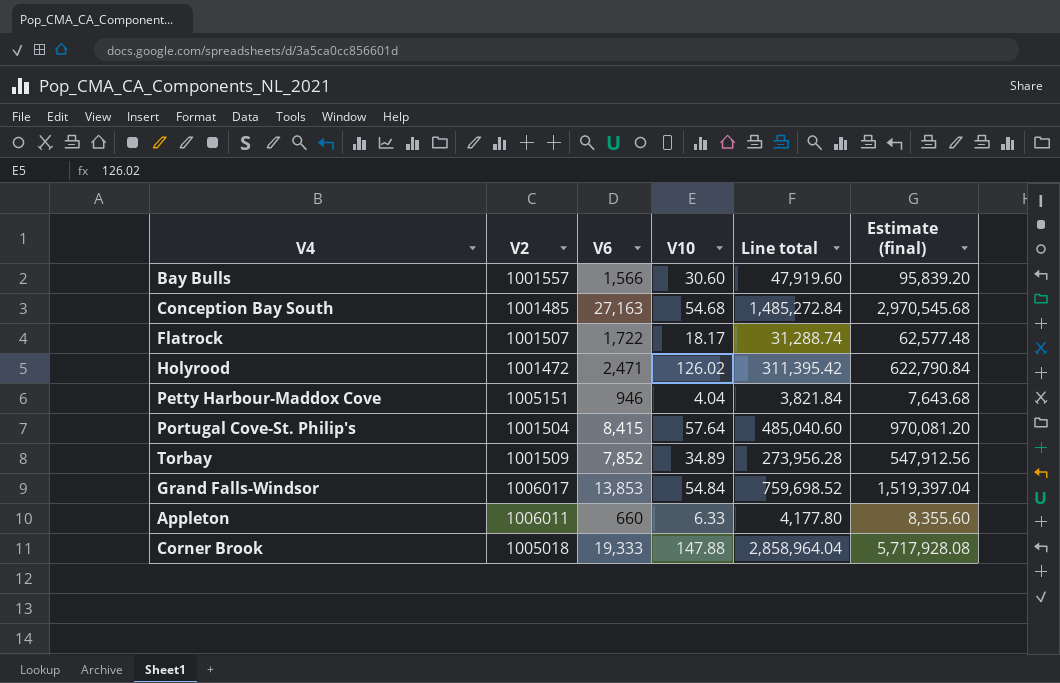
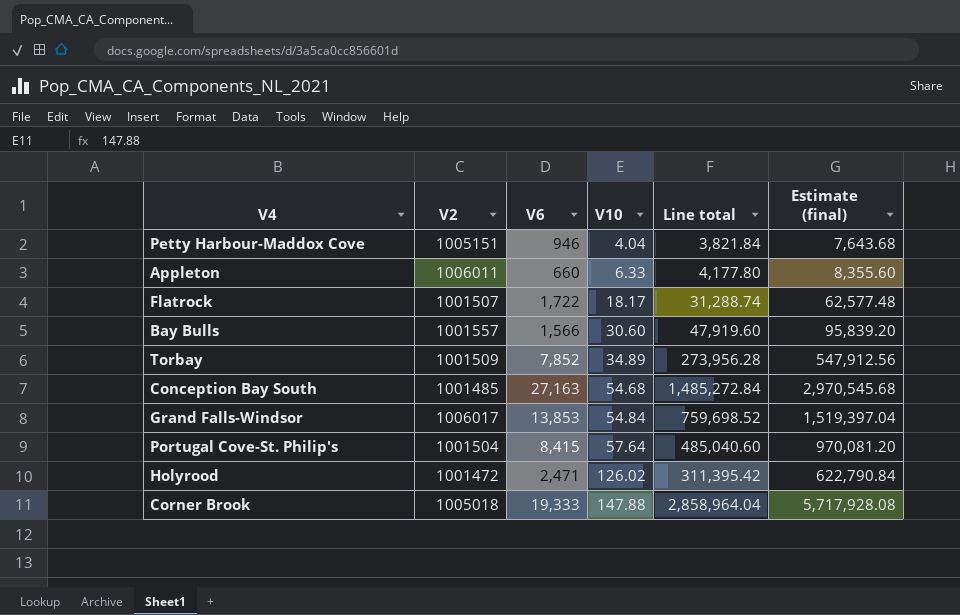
row order: none -> V10 ascending

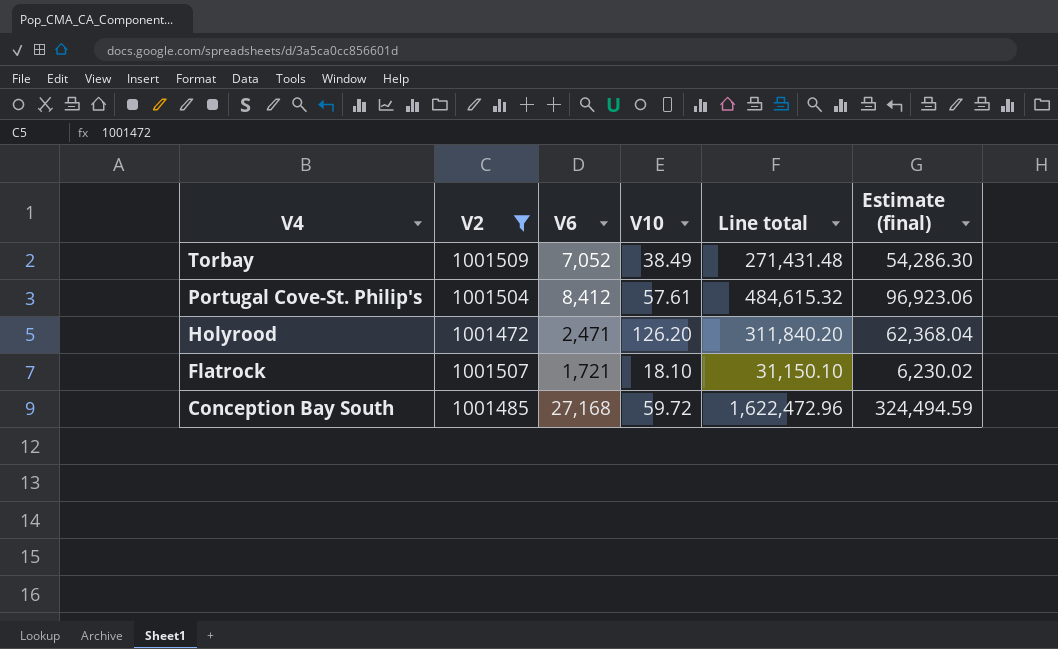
filter: none -> V2 <= 1001509
row order: V10 ascending -> V4 descending
column Estimate (final) | formula: [Line total] * 2 -> [Line total] * 0.2
Torbay | V6: 7,852 -> 7,052
Torbay | V10: 34.89 -> 38.49
Torbay | Line total: 273,956.28 -> 271,431.48
Portugal Cove-St. Philip's | V6: 8,415 -> 8,412
Portugal Cove-St. Philip's | V10: 57.64 -> 57.61
Portugal Cove-St. Philip's | Line total: 485,040.60 -> 484,615.32
Holyrood | V10: 126.02 -> 126.20
Holyrood | Line total: 311,395.42 -> 311,840.20
Flatrock | V6: 1,722 -> 1,721
Flatrock | V10: 18.17 -> 18.10
Flatrock | Line total: 31,288.74 -> 31,150.10
Conception Bay South | V6: 27,163 -> 27,168
Conception Bay South | V10: 54.68 -> 59.72
Conception Bay South | Line total: 1,485,272.84 -> 1,622,472.96

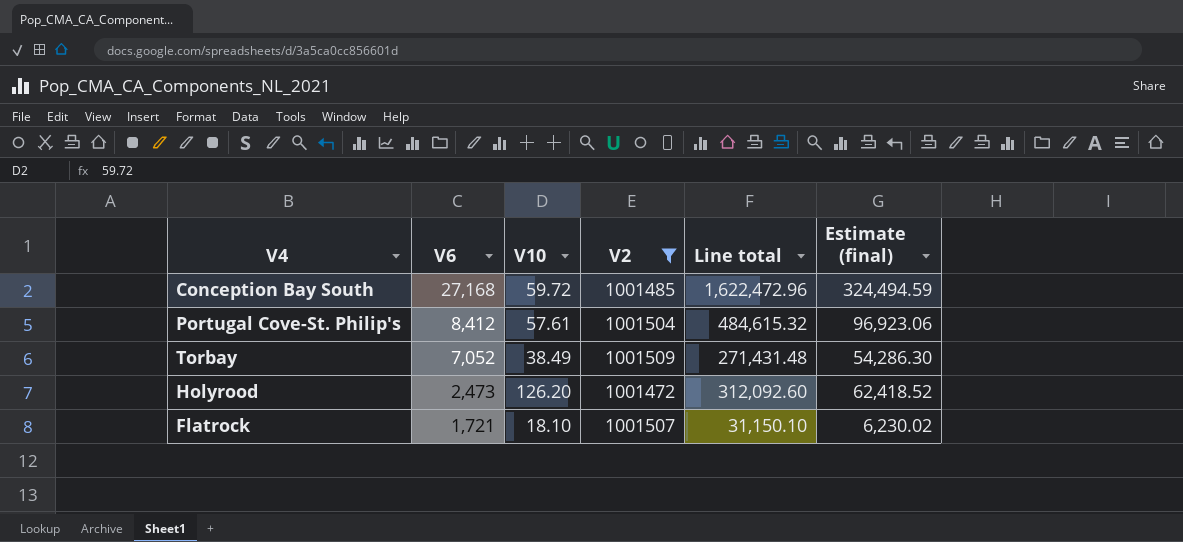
row order: V4 descending -> V6 descending
column V2 | position: 2 -> 4
Holyrood | V6: 2,471 -> 2,473
Holyrood | Line total: 311,840.20 -> 312,092.60
Holyrood | Estimate (final): 62,368.04 -> 62,418.52

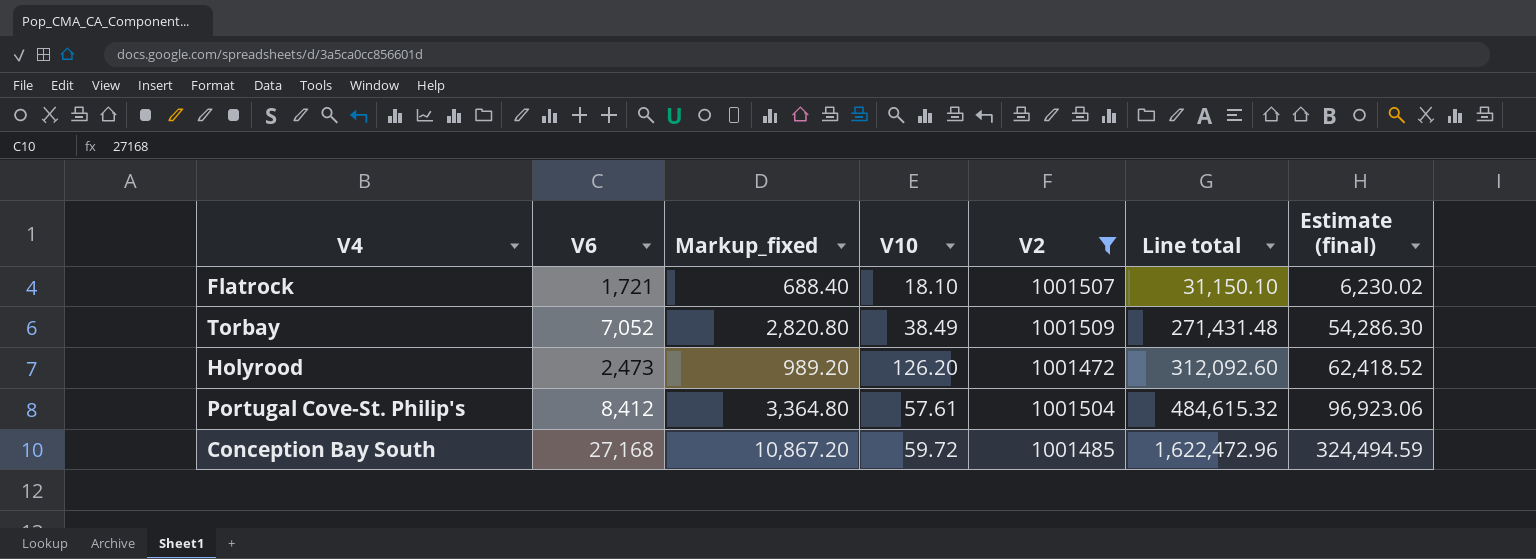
row order: V6 descending -> Line total ascending
column Markup_fixed | formula: none -> [V6] * 0.4

